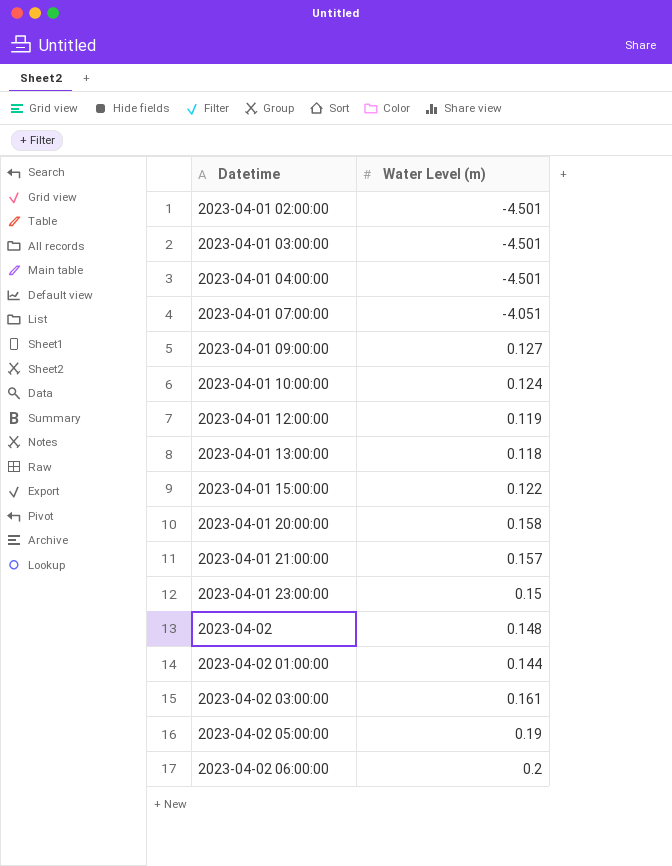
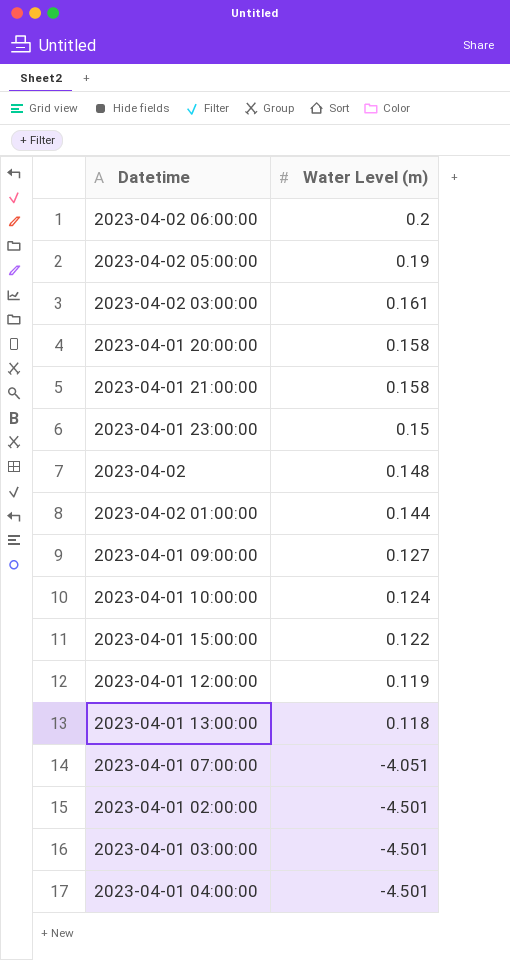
row order: Datetime ascending -> Water Level (m) descending
2023-04-01 21:00:00 | Water Level (m): 0.157 -> 0.158

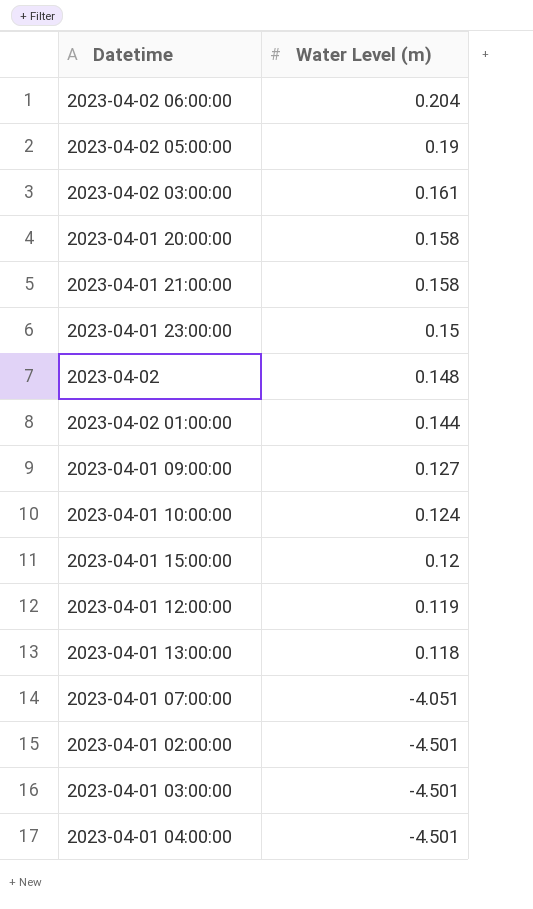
2023-04-02 06:00:00 | Water Level (m): 0.2 -> 0.204
2023-04-01 15:00:00 | Water Level (m): 0.122 -> 0.12

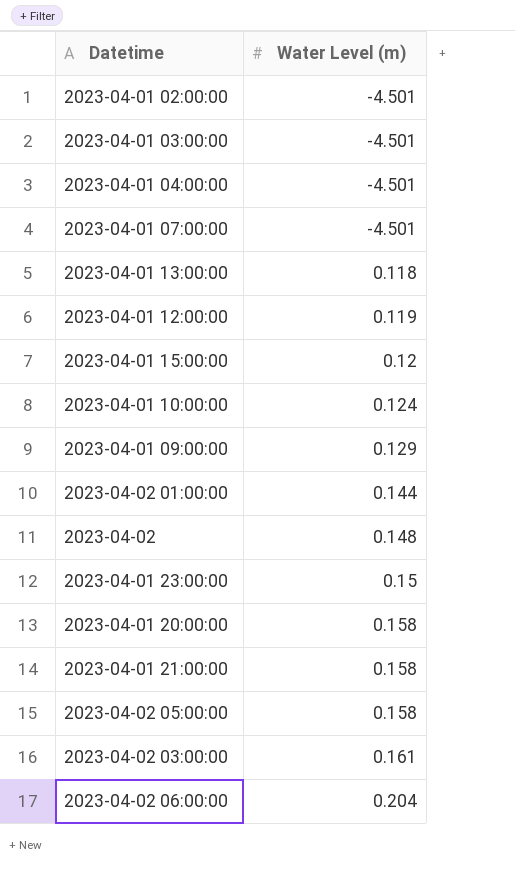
row order: Water Level (m) descending -> Water Level (m) ascending
2023-04-01 07:00:00 | Water Level (m): -4.051 -> -4.501
2023-04-01 09:00:00 | Water Level (m): 0.127 -> 0.129
2023-04-02 05:00:00 | Water Level (m): 0.19 -> 0.158

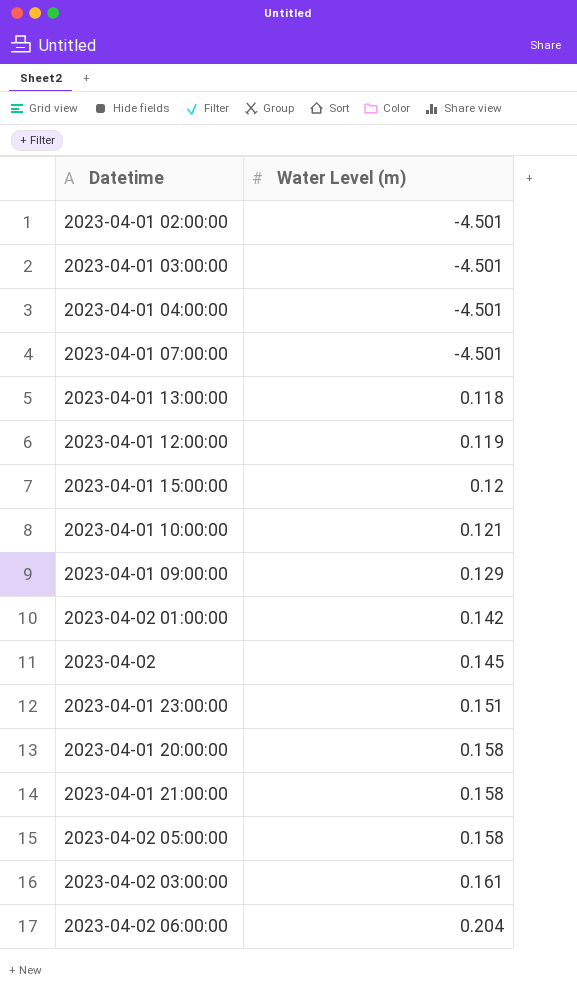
2023-04-01 10:00:00 | Water Level (m): 0.124 -> 0.121
2023-04-02 01:00:00 | Water Level (m): 0.144 -> 0.142
2023-04-02 | Water Level (m): 0.148 -> 0.145
2023-04-01 23:00:00 | Water Level (m): 0.15 -> 0.151

